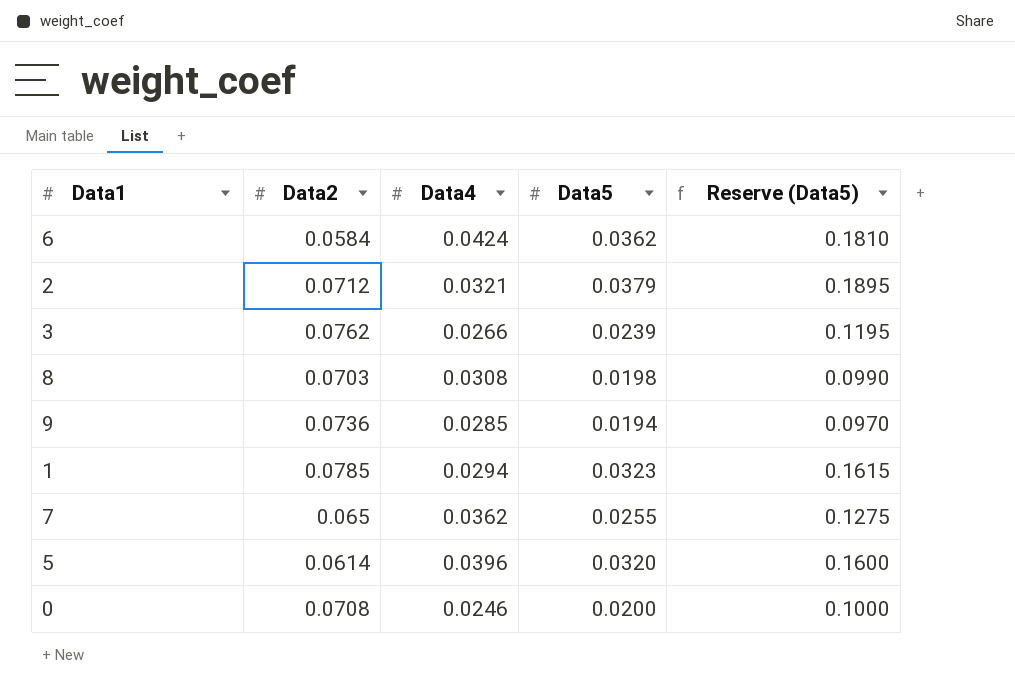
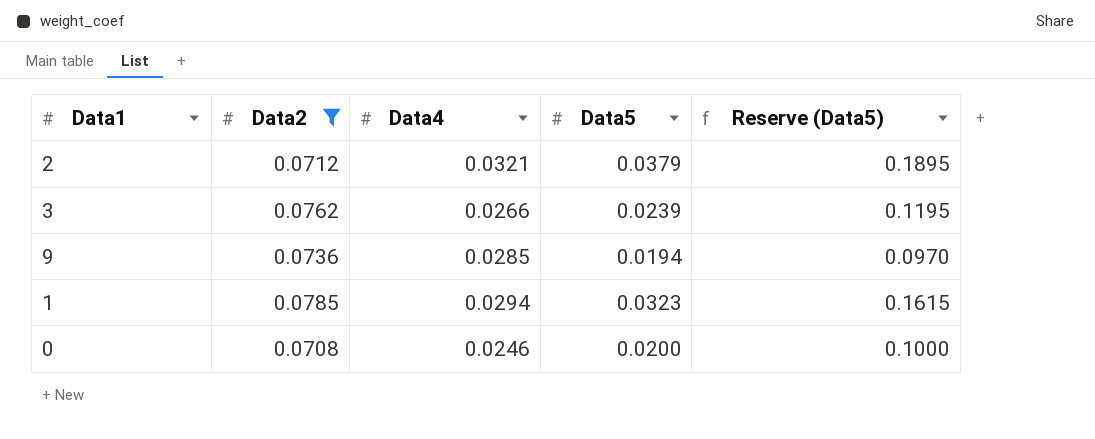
filter: none -> Data2 >= 0.0708

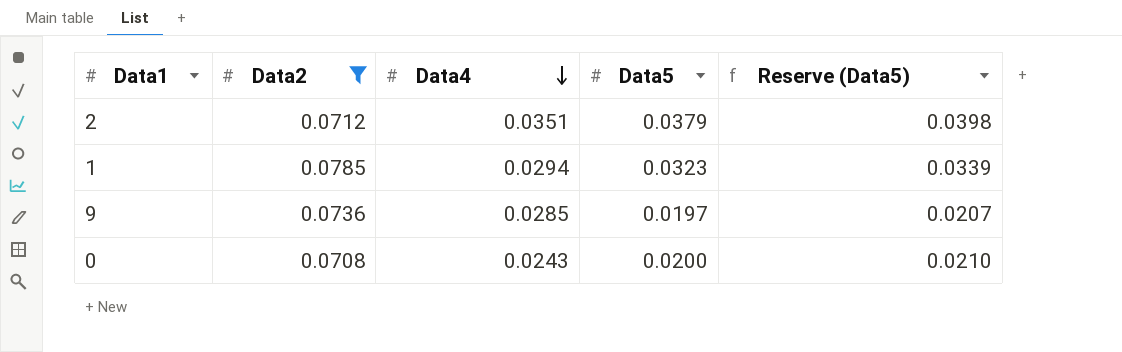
row order: none -> Data4 descending
column Reserve (Data5) | formula: [Data5] * 5 -> [Data5] * 1.05
row 3: 0.0762 | 0.0266 | 0.0239 | 0.1195 -> none
2 | Data4: 0.0321 -> 0.0351
9 | Data5: 0.0194 -> 0.0197
0 | Data4: 0.0246 -> 0.0243

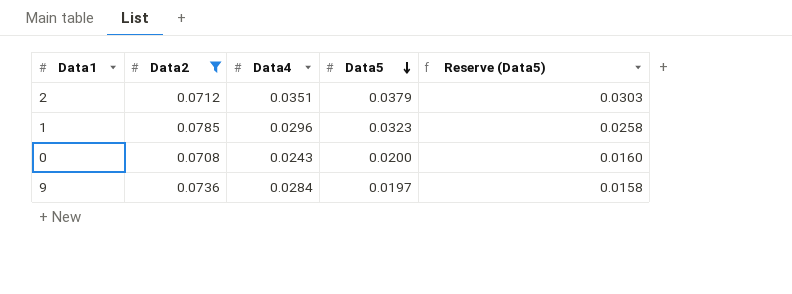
row order: Data4 descending -> Data5 descending
column Reserve (Data5) | formula: [Data5] * 1.05 -> [Data5] * 0.8
1 | Data4: 0.0294 -> 0.0296
9 | Data4: 0.0285 -> 0.0284

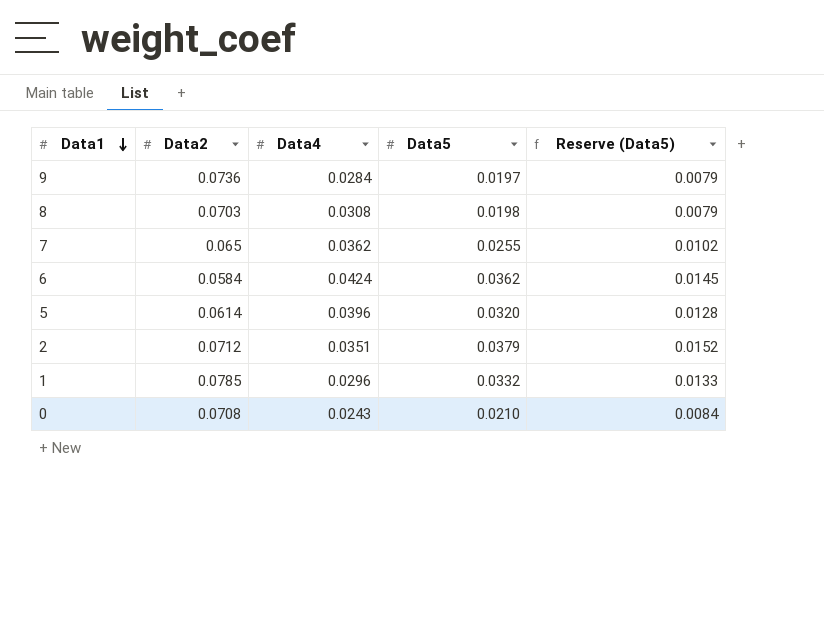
filter: Data2 >= 0.0708 -> none
row order: Data5 descending -> Data1 descending
column Reserve (Data5) | formula: [Data5] * 0.8 -> [Data5] * 0.4
1 | Data5: 0.0323 -> 0.0332
0 | Data5: 0.0200 -> 0.0210

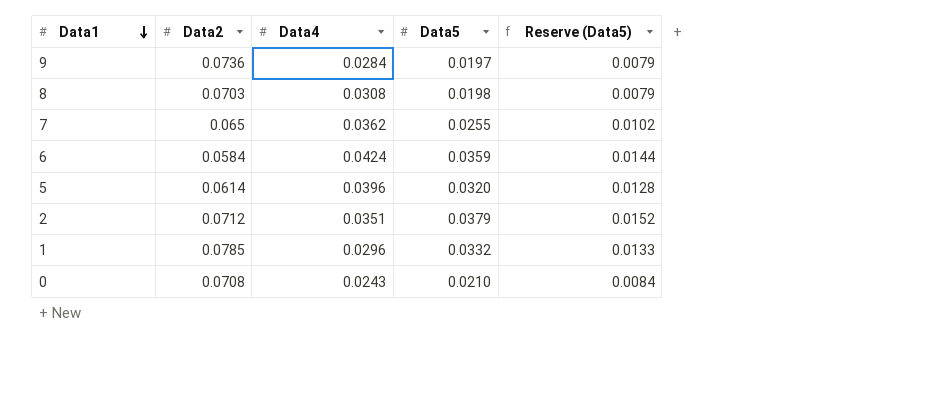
6 | Data5: 0.0362 -> 0.0359
6 | Reserve (Data5): 0.0145 -> 0.0144

